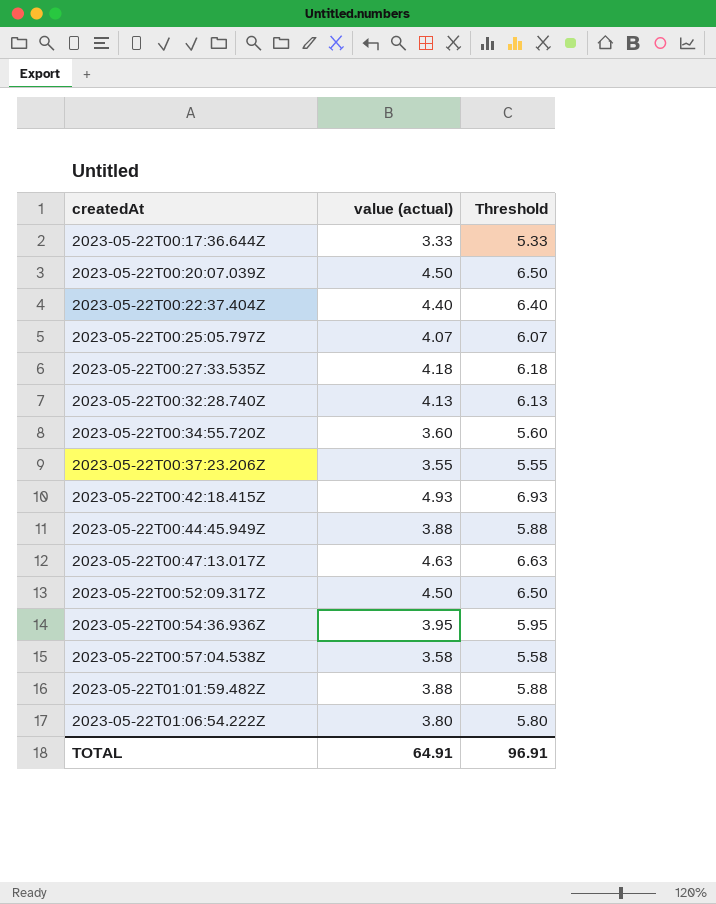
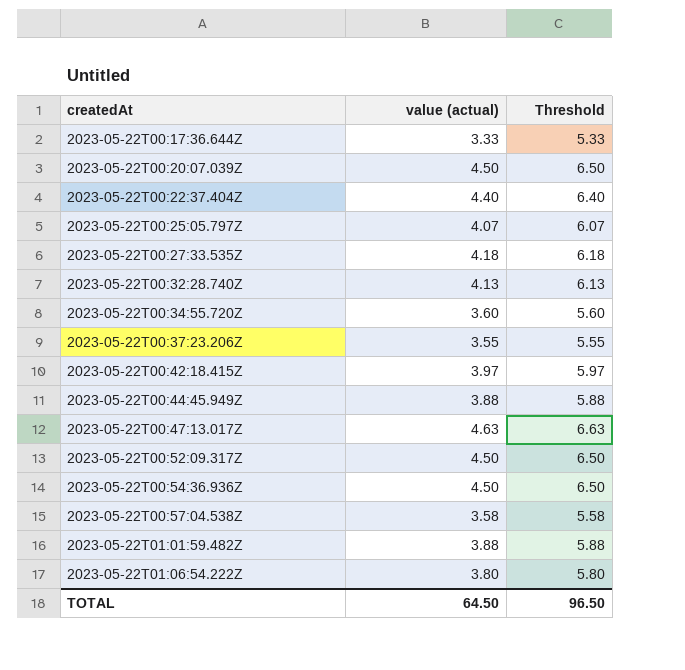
2023-05-22T00:42:18.415Z | value (actual): 4.93 -> 3.97
2023-05-22T00:42:18.415Z | Threshold: 6.93 -> 5.97
2023-05-22T00:54:36.936Z | value (actual): 3.95 -> 4.50
2023-05-22T00:54:36.936Z | Threshold: 5.95 -> 6.50
TOTAL | value (actual): 64.91 -> 64.50
TOTAL | Threshold: 96.91 -> 96.50

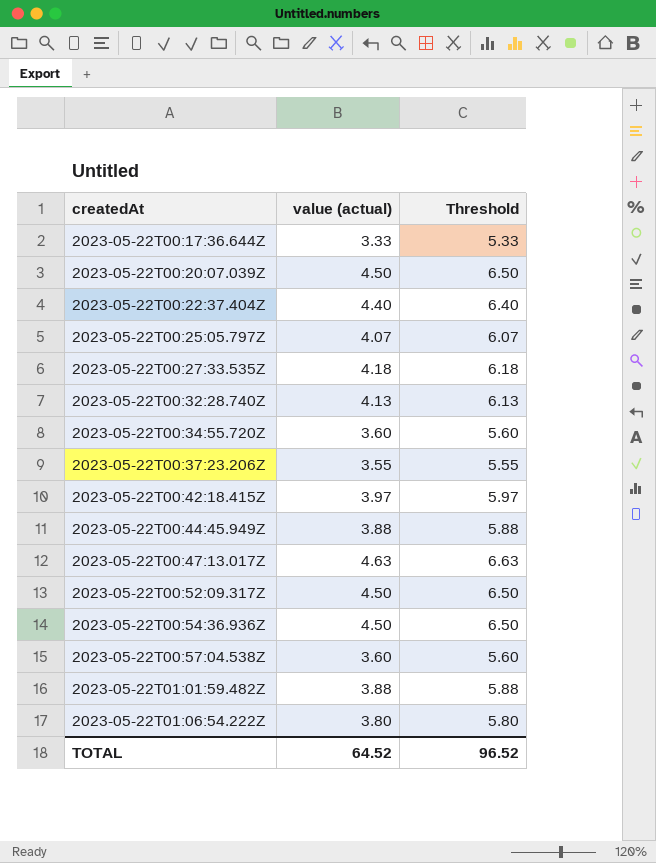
2023-05-22T00:57:04.538Z | value (actual): 3.58 -> 3.60
2023-05-22T00:57:04.538Z | Threshold: 5.58 -> 5.60
TOTAL | value (actual): 64.50 -> 64.52
TOTAL | Threshold: 96.50 -> 96.52

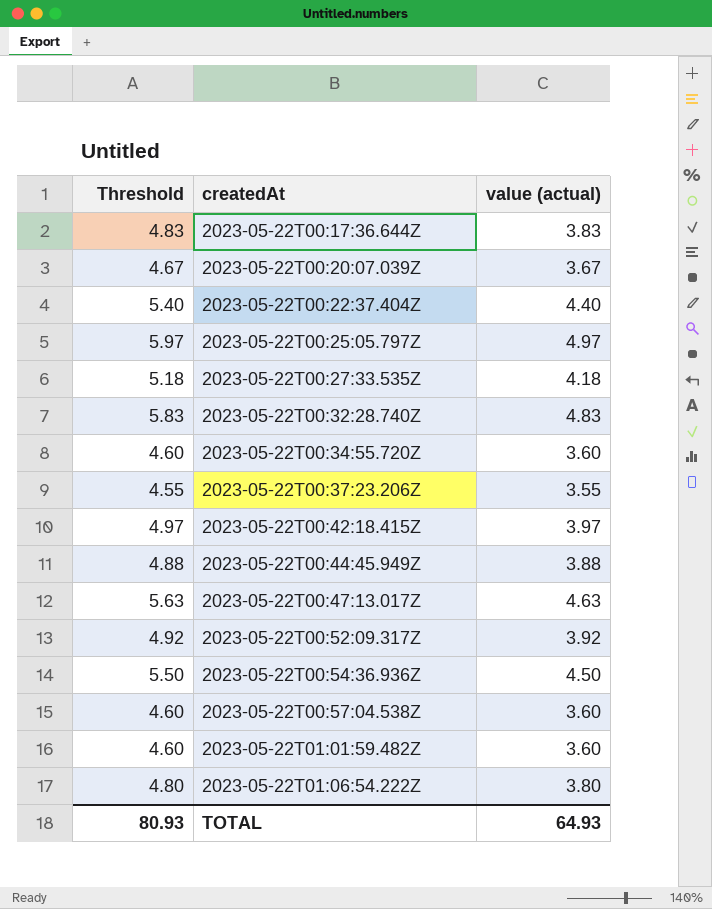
column Threshold | formula: [value (actual)] + 2 -> [value (actual)] + 1
column Threshold | position: 3 -> 1
2023-05-22T00:17:36.644Z | value (actual): 3.33 -> 3.83
2023-05-22T00:20:07.039Z | value (actual): 4.50 -> 3.67
2023-05-22T00:25:05.797Z | value (actual): 4.07 -> 4.97
2023-05-22T00:32:28.740Z | value (actual): 4.13 -> 4.83
2023-05-22T00:52:09.317Z | value (actual): 4.50 -> 3.92
2023-05-22T01:01:59.482Z | value (actual): 3.88 -> 3.60
TOTAL | Threshold: 96.52 -> 80.93
TOTAL | value (actual): 64.52 -> 64.93

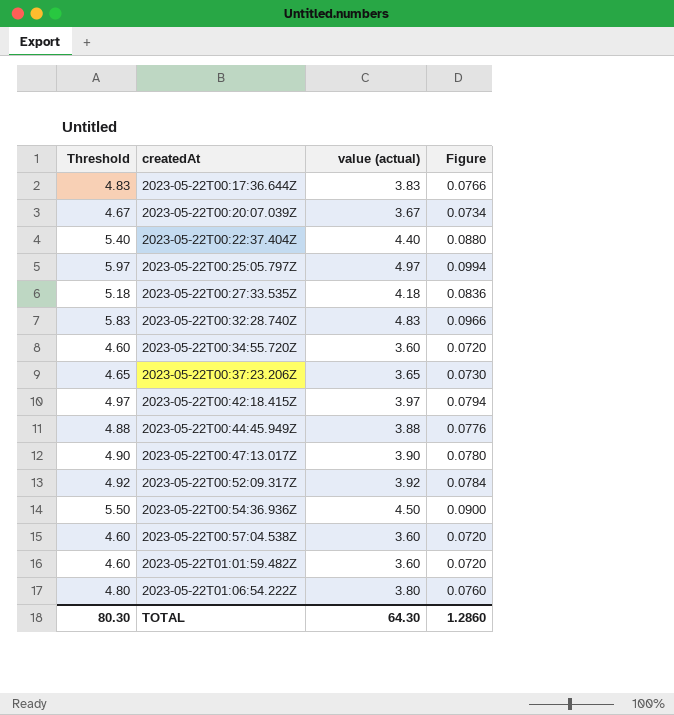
column Figure | formula: none -> [value (actual)] * 0.02
2023-05-22T00:37:23.206Z | Threshold: 4.55 -> 4.65
2023-05-22T00:37:23.206Z | value (actual): 3.55 -> 3.65
2023-05-22T00:47:13.017Z | Threshold: 5.63 -> 4.90
2023-05-22T00:47:13.017Z | value (actual): 4.63 -> 3.90
TOTAL | Threshold: 80.93 -> 80.30
TOTAL | value (actual): 64.93 -> 64.30

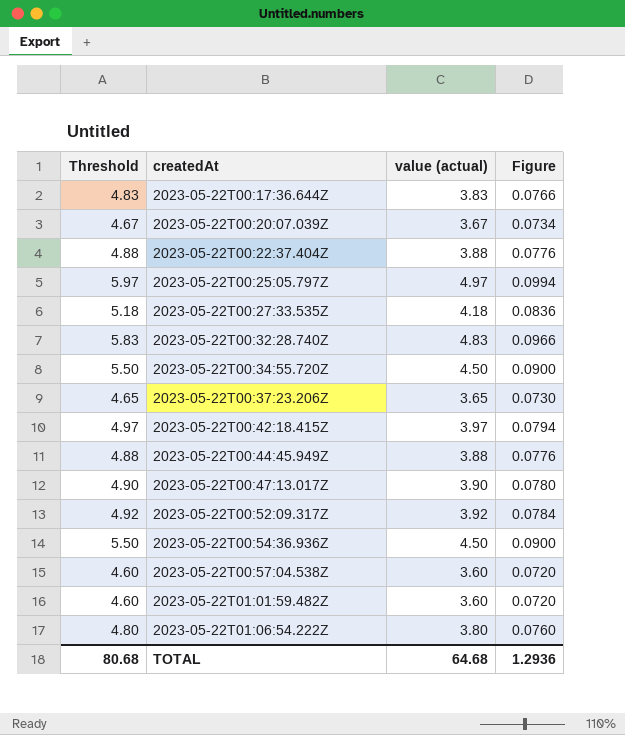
2023-05-22T00:22:37.404Z | Threshold: 5.40 -> 4.88
2023-05-22T00:22:37.404Z | value (actual): 4.40 -> 3.88
2023-05-22T00:22:37.404Z | Figure: 0.0880 -> 0.0776
2023-05-22T00:34:55.720Z | Threshold: 4.60 -> 5.50
2023-05-22T00:34:55.720Z | value (actual): 3.60 -> 4.50
2023-05-22T00:34:55.720Z | Figure: 0.0720 -> 0.0900
TOTAL | Threshold: 80.30 -> 80.68
TOTAL | value (actual): 64.30 -> 64.68
TOTAL | Figure: 1.2860 -> 1.2936

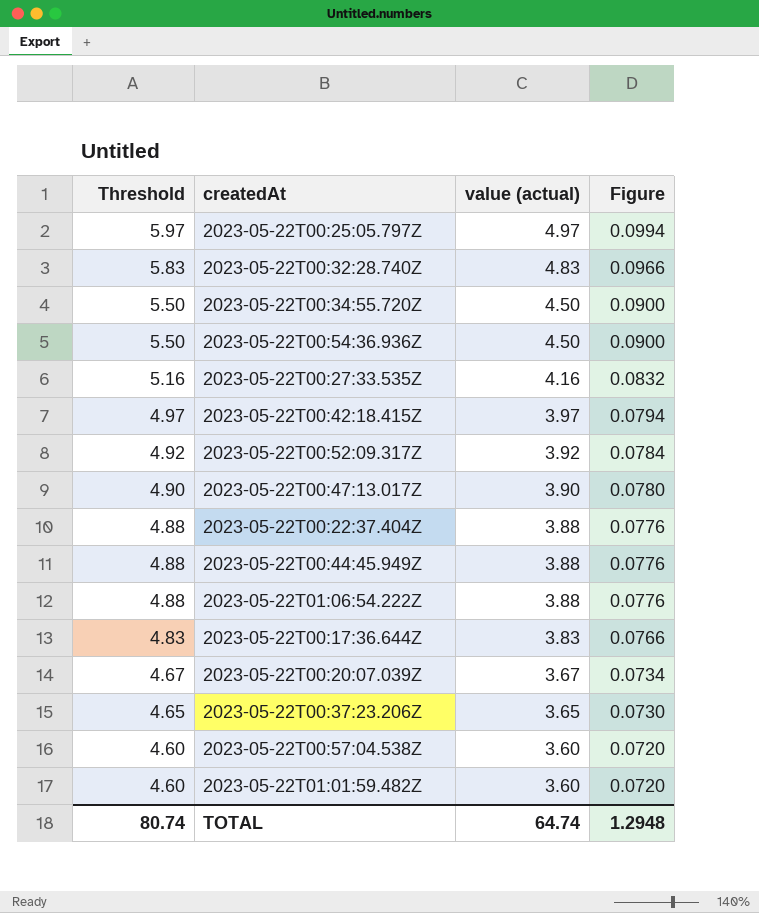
row order: createdAt ascending -> Threshold descending
2023-05-22T00:27:33.535Z | Threshold: 5.18 -> 5.16
2023-05-22T00:27:33.535Z | value (actual): 4.18 -> 4.16
2023-05-22T00:27:33.535Z | Figure: 0.0836 -> 0.0832
2023-05-22T01:06:54.222Z | Threshold: 4.80 -> 4.88
2023-05-22T01:06:54.222Z | value (actual): 3.80 -> 3.88
2023-05-22T01:06:54.222Z | Figure: 0.0760 -> 0.0776
TOTAL | Threshold: 80.68 -> 80.74
TOTAL | value (actual): 64.68 -> 64.74
TOTAL | Figure: 1.2936 -> 1.2948

